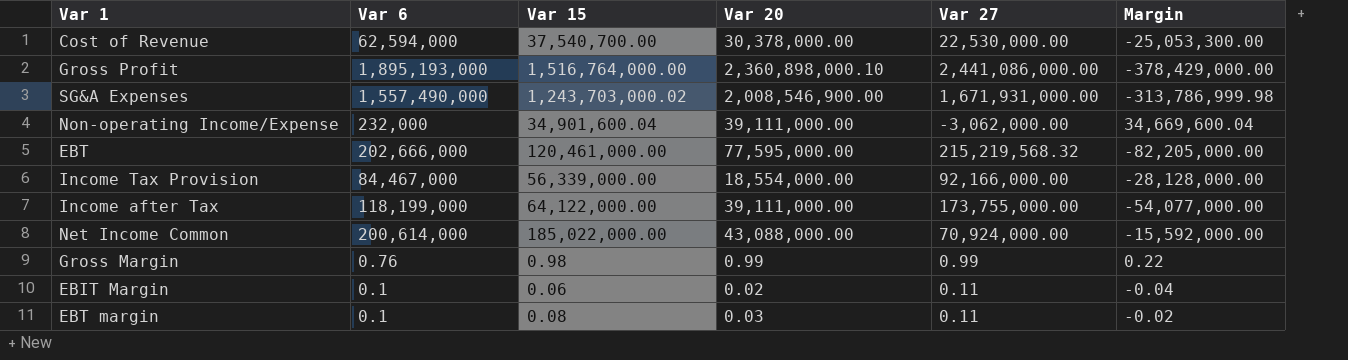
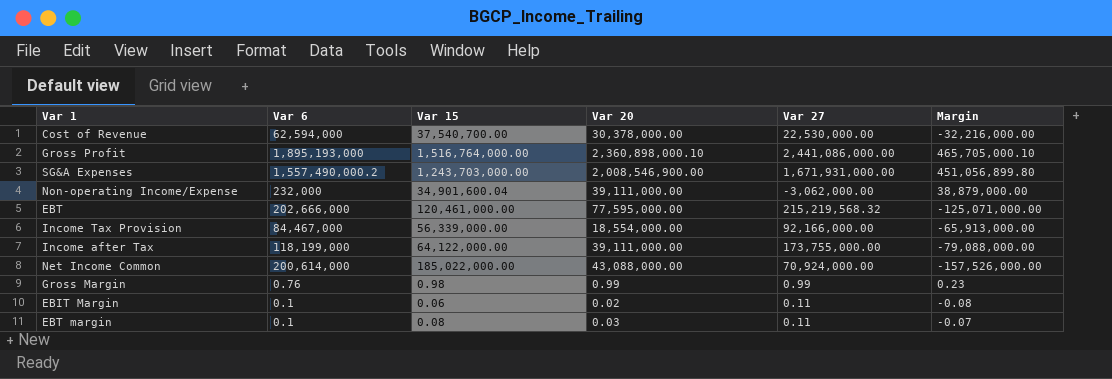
column Margin | formula: [Var 15] - [Var 6] -> [Var 20] - [Var 6]
SG&A Expenses | Var 6: 1,557,490,000 -> 1,557,490,000.2
SG&A Expenses | Var 15: 1,243,703,000.02 -> 1,243,703,000.00

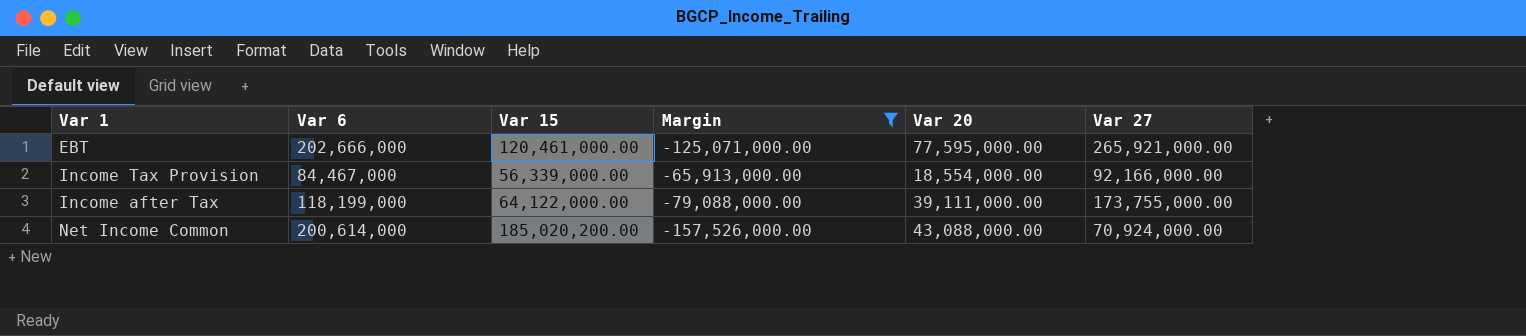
filter: none -> Margin <= -65,913,000.00
column Margin | position: 6 -> 4
EBT | Var 27: 215,219,568.32 -> 265,921,000.00
Net Income Common | Var 15: 185,022,000.00 -> 185,020,200.00

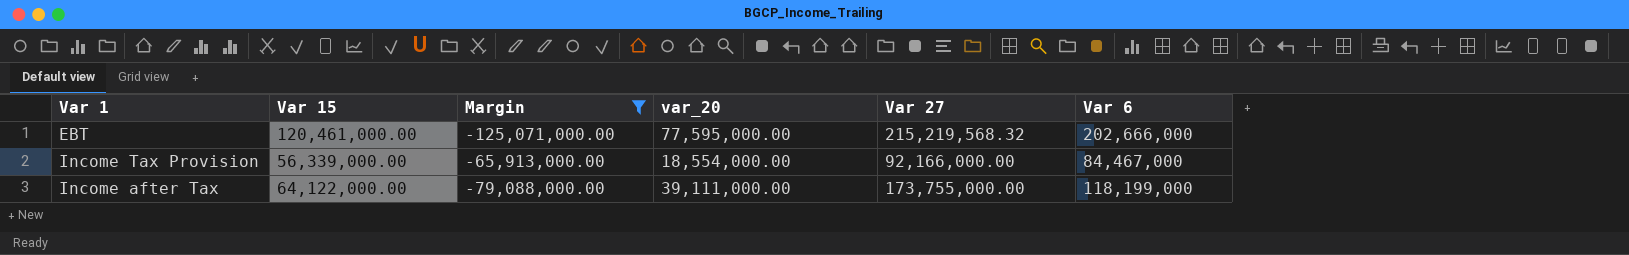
column name: Var 20 -> var_20
column Var 6 | position: 2 -> 6
row Net Income Common: 200,614,000 | 185,020,200.00 | -157,526,000.00 | 43,088,000.00 | 70,924,000.00 -> none
EBT | Var 27: 265,921,000.00 -> 215,219,568.32

